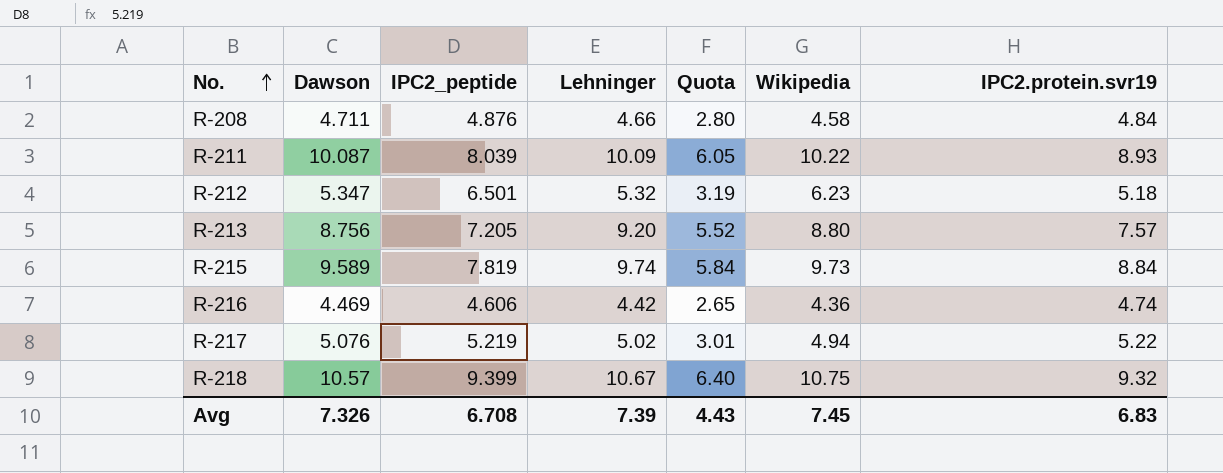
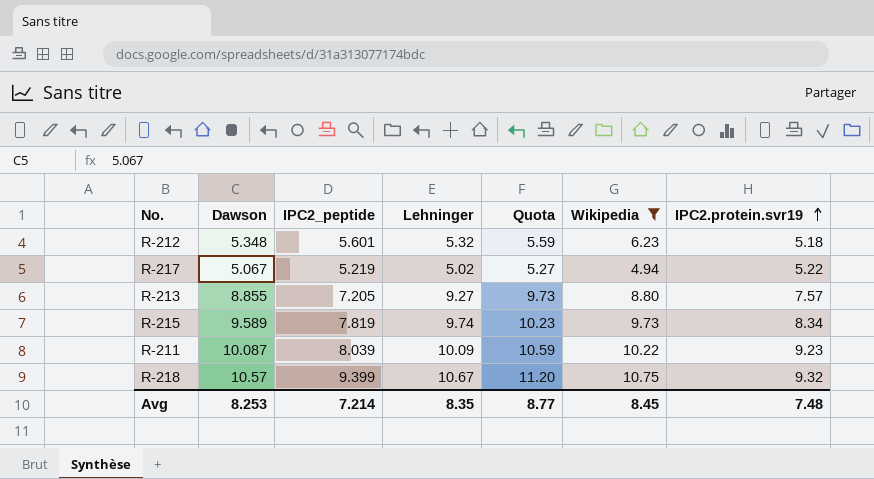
filter: none -> Wikipedia >= 4.94
row order: No. ascending -> IPC2.protein.svr19 ascending
column Quota | formula: [Lehninger] * 0.6 -> [Lehninger] * 1.05
R-212 | Dawson: 5.347 -> 5.348
R-212 | IPC2_peptide: 6.501 -> 5.601
R-217 | Dawson: 5.076 -> 5.067
R-213 | Dawson: 8.756 -> 8.855
R-213 | Lehninger: 9.20 -> 9.27
R-215 | IPC2.protein.svr19: 8.84 -> 8.34
R-211 | IPC2.protein.svr19: 8.93 -> 9.23
Avg | Dawson: 7.326 -> 8.253
Avg | IPC2_peptide: 6.708 -> 7.214
Avg | Lehninger: 7.39 -> 8.35
Avg | Quota: 4.43 -> 8.77
Avg | Wikipedia: 7.45 -> 8.45
Avg | IPC2.protein.svr19: 6.83 -> 7.48

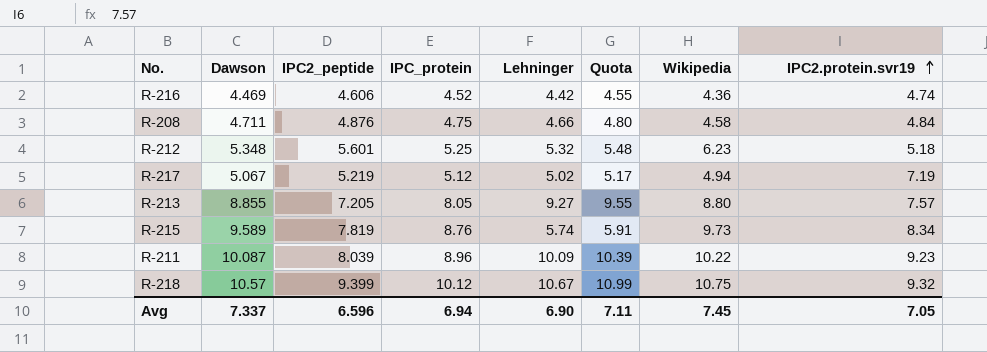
filter: Wikipedia >= 4.94 -> none
column IPC_protein | position: none -> 4
column Quota | formula: [Lehninger] * 1.05 -> [Lehninger] * 1.03
R-217 | IPC2.protein.svr19: 5.22 -> 7.19
R-215 | Lehninger: 9.74 -> 5.74
Avg | Dawson: 8.253 -> 7.337
Avg | IPC2_peptide: 7.214 -> 6.596
Avg | Lehninger: 8.35 -> 6.90
Avg | Quota: 8.77 -> 7.11
Avg | Wikipedia: 8.45 -> 7.45
Avg | IPC2.protein.svr19: 7.48 -> 7.05

